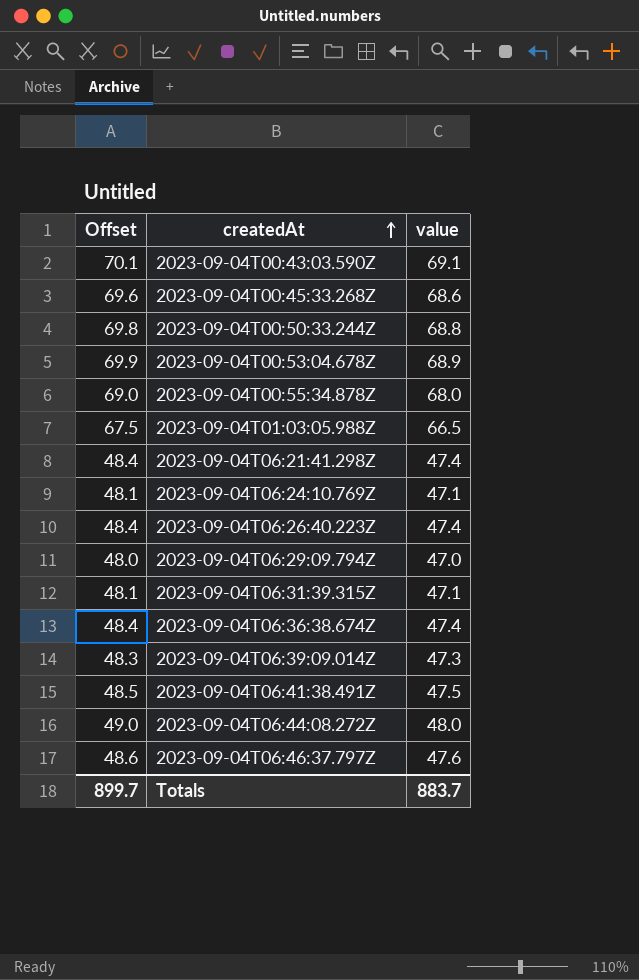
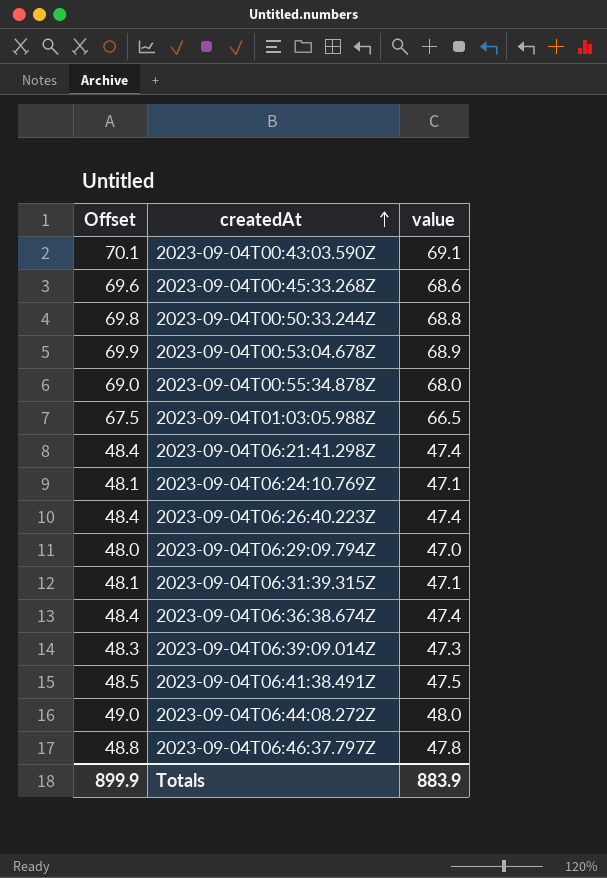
2023-09-04T06:46:37.797Z | Offset: 48.6 -> 48.8
2023-09-04T06:46:37.797Z | value: 47.6 -> 47.8
Totals | Offset: 899.7 -> 899.9
Totals | value: 883.7 -> 883.9

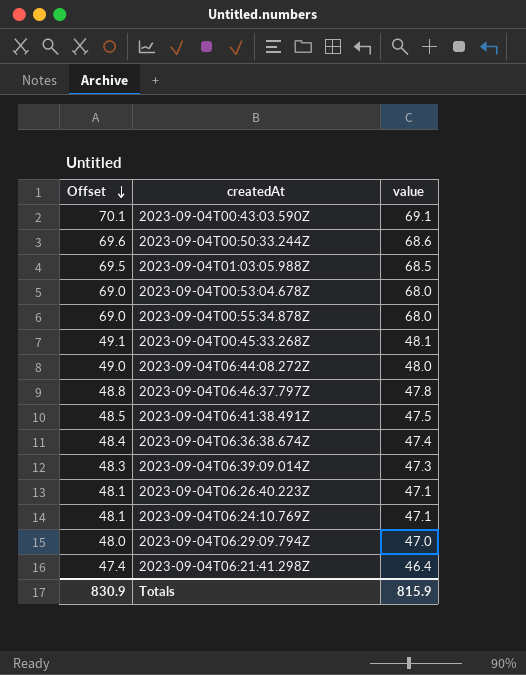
row order: createdAt ascending -> Offset descending
row 2023-09-04T06:31:39.315Z: 48.1 | 47.1 -> none
2023-09-04T00:50:33.244Z | Offset: 69.8 -> 69.6
2023-09-04T00:50:33.244Z | value: 68.8 -> 68.6
2023-09-04T01:03:05.988Z | Offset: 67.5 -> 69.5
2023-09-04T01:03:05.988Z | value: 66.5 -> 68.5
2023-09-04T00:53:04.678Z | Offset: 69.9 -> 69.0
2023-09-04T00:53:04.678Z | value: 68.9 -> 68.0
2023-09-04T00:45:33.268Z | Offset: 69.6 -> 49.1
2023-09-04T00:45:33.268Z | value: 68.6 -> 48.1
2023-09-04T06:26:40.223Z | Offset: 48.4 -> 48.1
2023-09-04T06:26:40.223Z | value: 47.4 -> 47.1
2023-09-04T06:21:41.298Z | Offset: 48.4 -> 47.4
2023-09-04T06:21:41.298Z | value: 47.4 -> 46.4
Totals | Offset: 899.9 -> 830.9
Totals | value: 883.9 -> 815.9

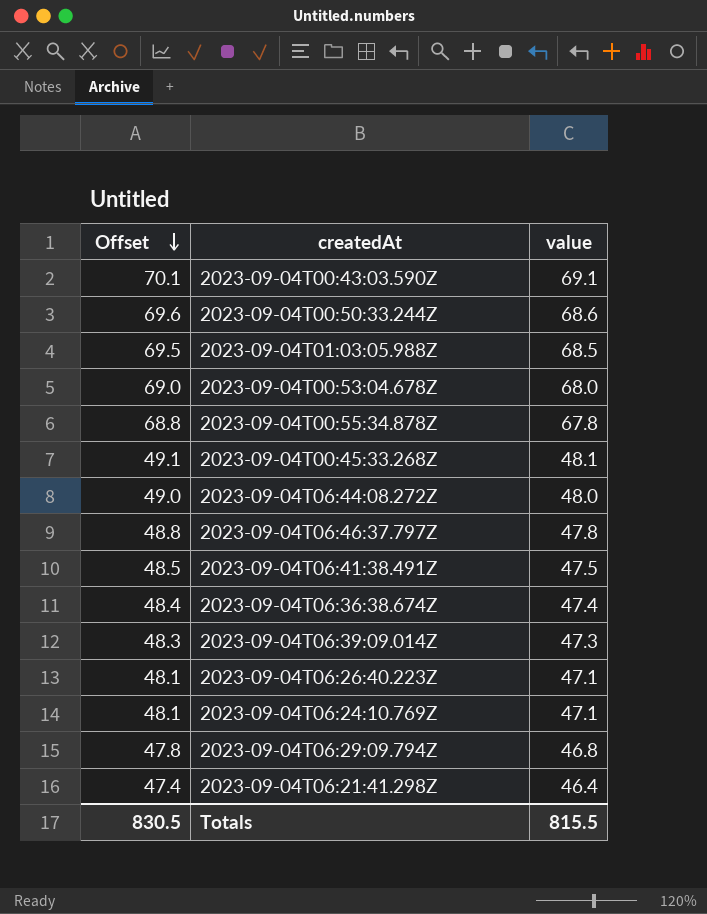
2023-09-04T00:55:34.878Z | Offset: 69.0 -> 68.8
2023-09-04T00:55:34.878Z | value: 68.0 -> 67.8
2023-09-04T06:29:09.794Z | Offset: 48.0 -> 47.8
2023-09-04T06:29:09.794Z | value: 47.0 -> 46.8
Totals | Offset: 830.9 -> 830.5
Totals | value: 815.9 -> 815.5

